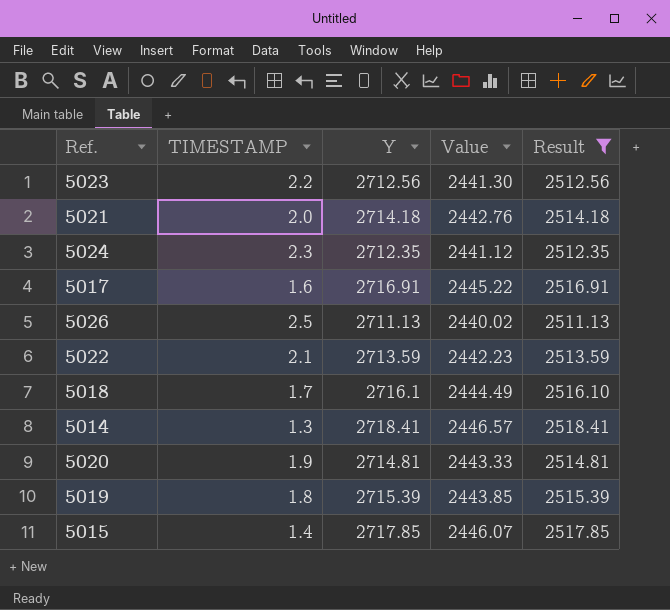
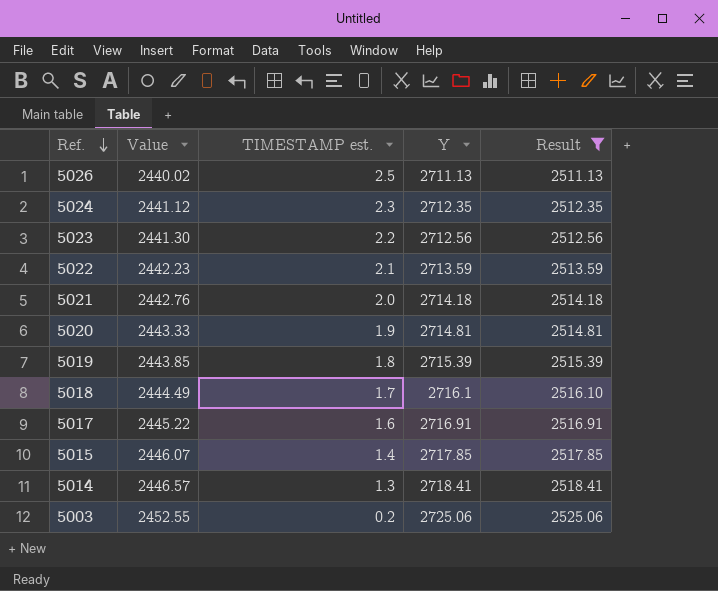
row order: none -> Ref. descending
column Value | position: 4 -> 2
column name: TIMESTAMP -> TIMESTAMP est.
row 5003: none -> 2452.55 | 0.2 | 2725.06 | 2525.06

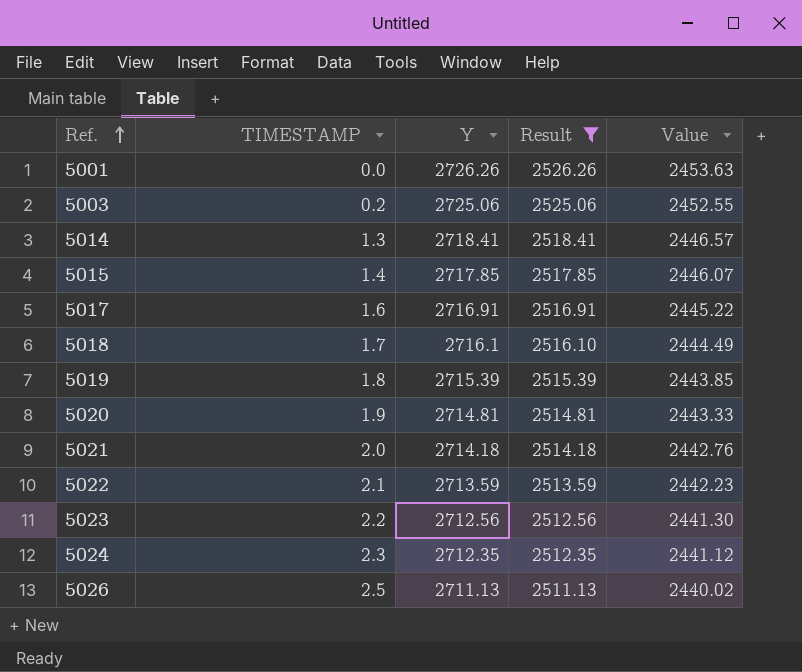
row order: Ref. descending -> Ref. ascending
column name: TIMESTAMP est. -> TIMESTAMP
column Value | position: 2 -> 5
row 5001: none -> 0.0 | 2726.26 | 2526.26 | 2453.63

